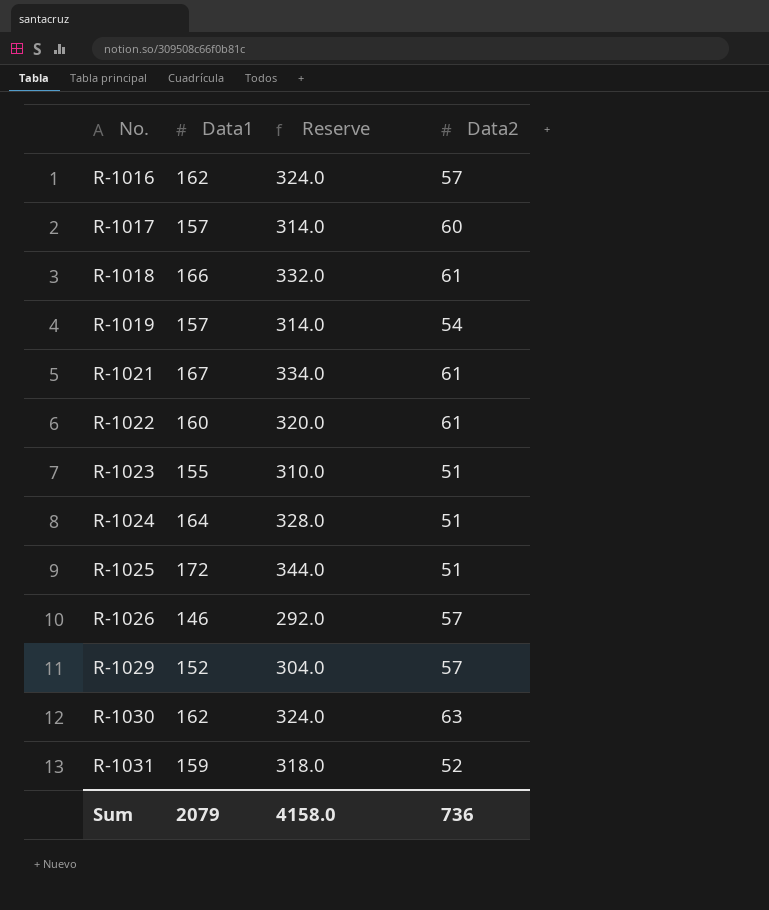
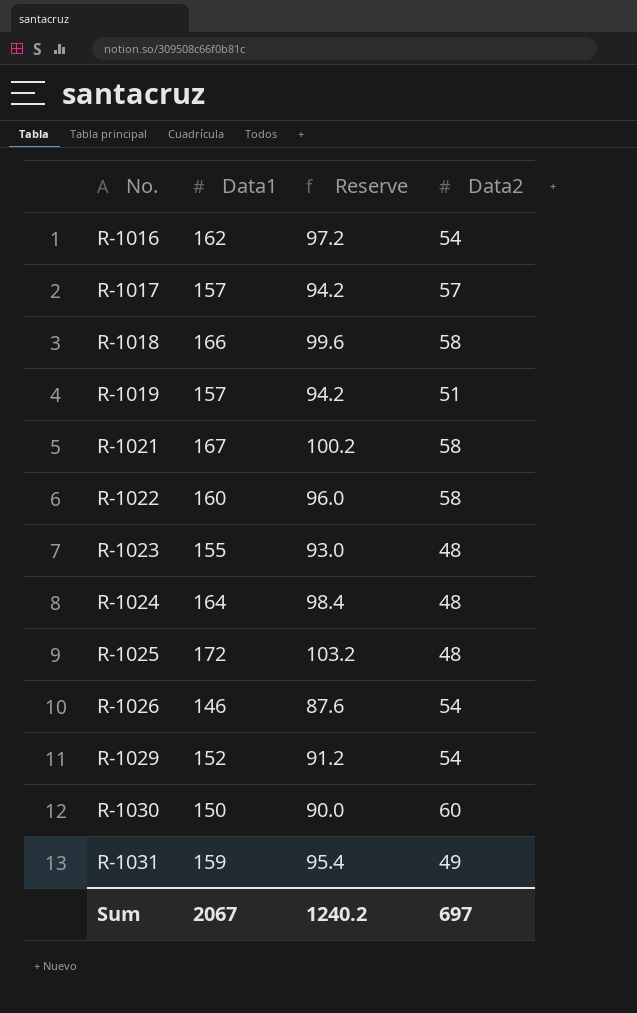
column Reserve | formula: [Data1] * 2 -> [Data1] * 0.6
R-1016 | Data2: 57 -> 54
R-1017 | Data2: 60 -> 57
R-1018 | Data2: 61 -> 58
R-1019 | Data2: 54 -> 51
R-1021 | Data2: 61 -> 58
R-1022 | Data2: 61 -> 58
R-1023 | Data2: 51 -> 48
R-1024 | Data2: 51 -> 48
R-1025 | Data2: 51 -> 48
R-1026 | Data2: 57 -> 54
R-1029 | Data2: 57 -> 54
R-1030 | Data1: 162 -> 150
R-1030 | Data2: 63 -> 60
R-1031 | Data2: 52 -> 49
Sum | Data1: 2079 -> 2067
Sum | Reserve: 4158.0 -> 1240.2
Sum | Data2: 736 -> 697

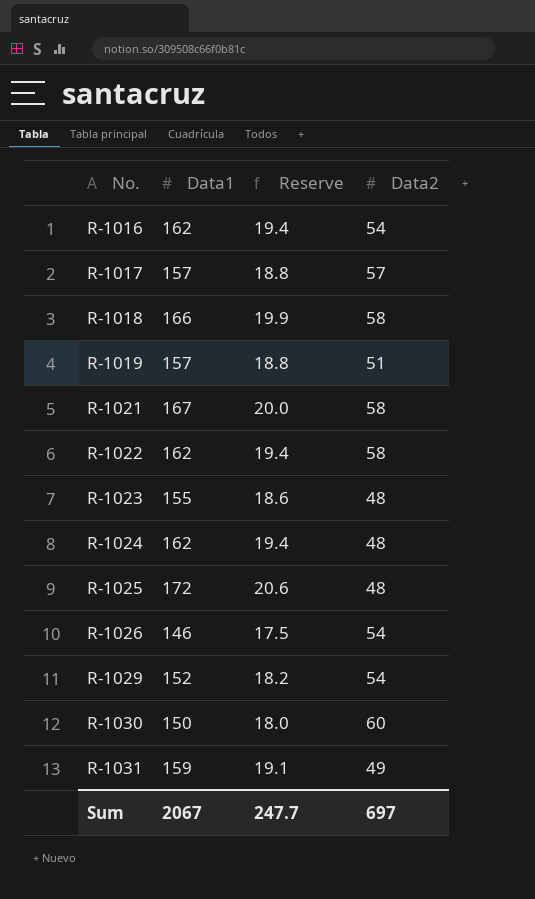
column Reserve | formula: [Data1] * 0.6 -> [Data1] * 0.12
R-1022 | Data1: 160 -> 162
R-1024 | Data1: 164 -> 162
Sum | Reserve: 1240.2 -> 247.7

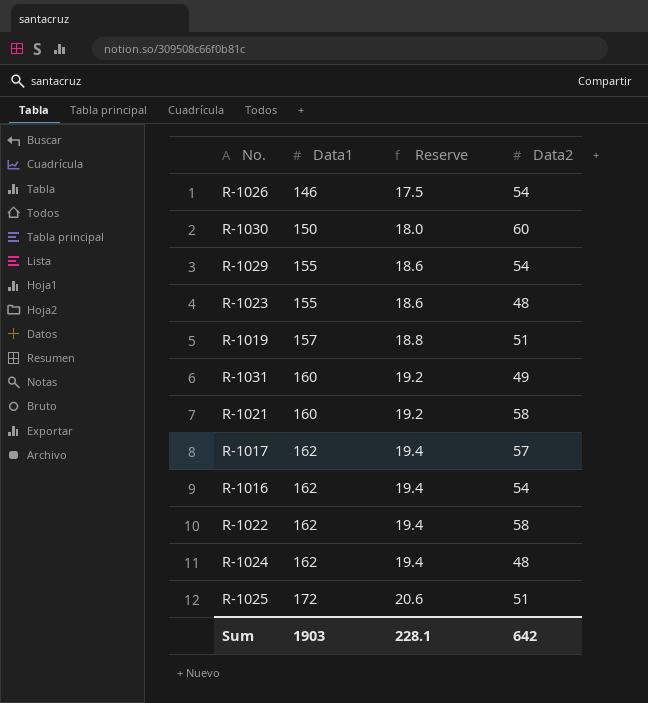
row order: No. ascending -> Data1 ascending
row R-1018: 166 | 19.9 | 58 -> none
R-1029 | Data1: 152 -> 155
R-1029 | Reserve: 18.2 -> 18.6
R-1031 | Data1: 159 -> 160
R-1031 | Reserve: 19.1 -> 19.2
R-1021 | Data1: 167 -> 160
R-1021 | Reserve: 20.0 -> 19.2
R-1017 | Data1: 157 -> 162
R-1017 | Reserve: 18.8 -> 19.4
R-1025 | Data2: 48 -> 51
Sum | Data1: 2067 -> 1903
Sum | Reserve: 247.7 -> 228.1
Sum | Data2: 697 -> 642

